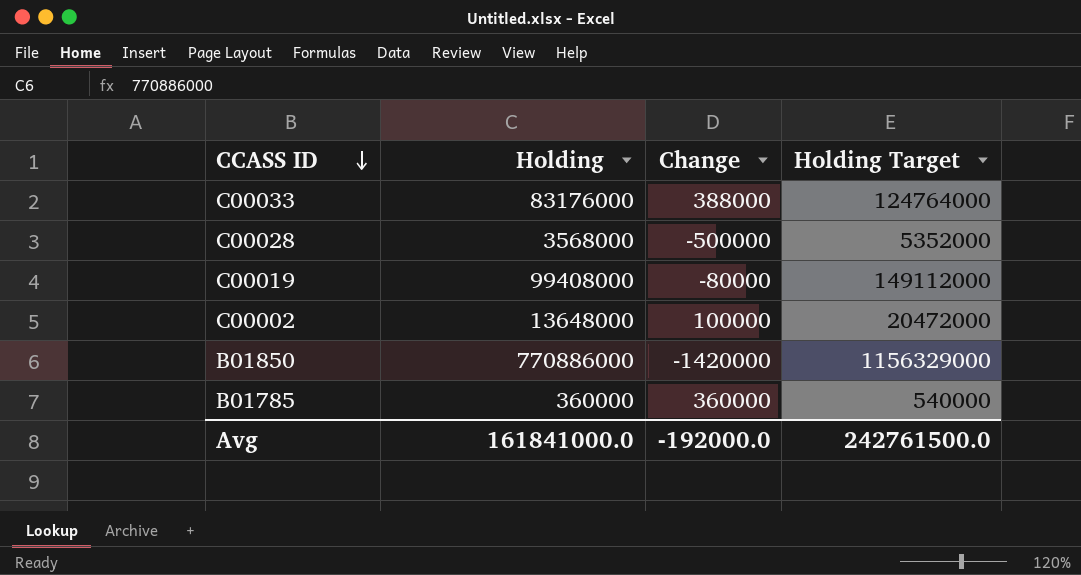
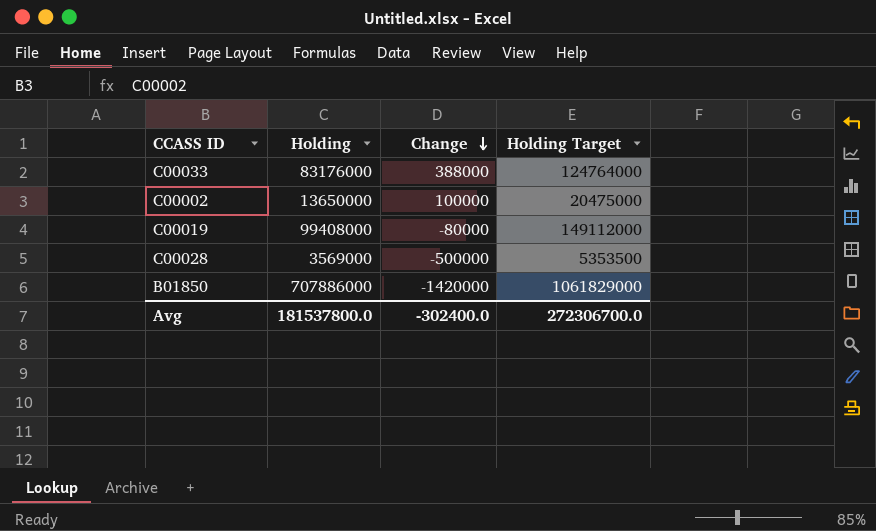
row order: CCASS ID descending -> Change descending
row B01785: 360000 | 360000 | 540000 -> none
C00002 | Holding: 13648000 -> 13650000
C00002 | Holding Target: 20472000 -> 20475000
C00028 | Holding: 3568000 -> 3569000
C00028 | Holding Target: 5352000 -> 5353500
B01850 | Holding: 770886000 -> 707886000
B01850 | Holding Target: 1156329000 -> 1061829000
Avg | Holding: 161841000.0 -> 181537800.0
Avg | Change: -192000.0 -> -302400.0
Avg | Holding Target: 242761500.0 -> 272306700.0

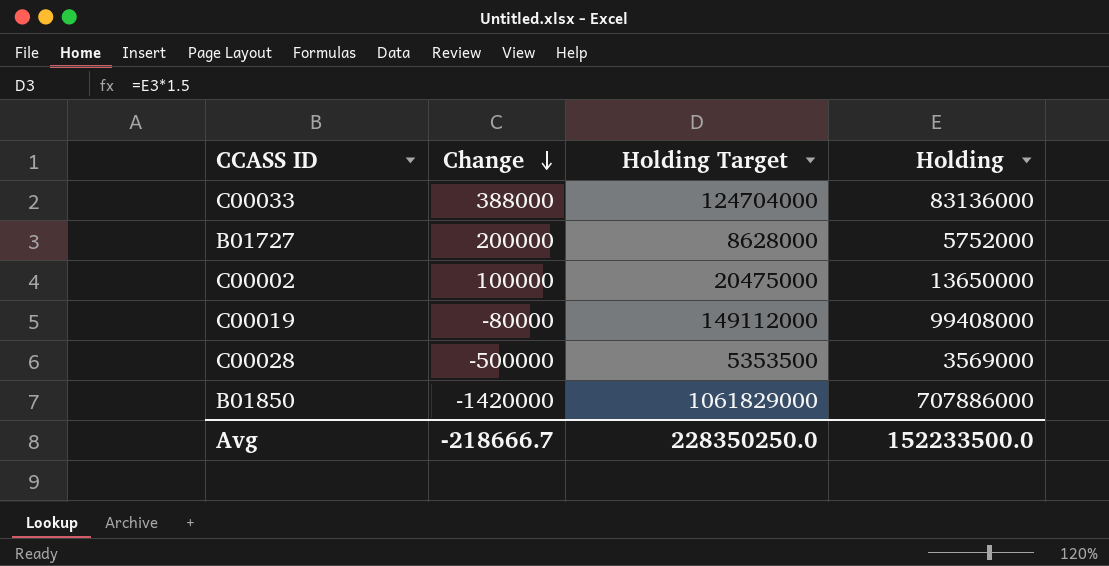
column Holding | position: 2 -> 4
C00033 | Holding Target: 124764000 -> 124704000
C00033 | Holding: 83176000 -> 83136000
row B01727: none -> 200000 | 8628000 | 5752000
Avg | Change: -302400.0 -> -218666.7
Avg | Holding Target: 272306700.0 -> 228350250.0
Avg | Holding: 181537800.0 -> 152233500.0

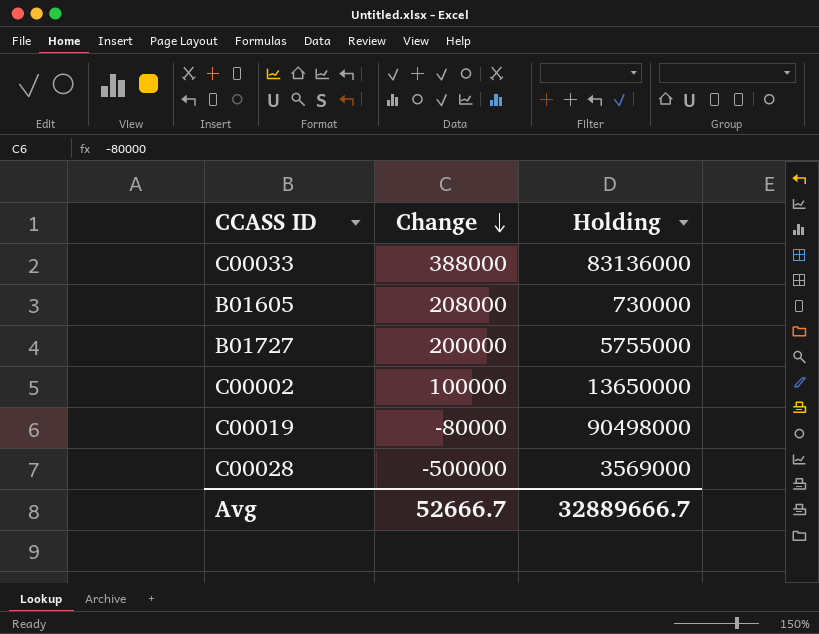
column Holding Target | formula: [Holding] * 1.5 -> none
row B01850: -1420000 | 1061829000 | 707886000 -> none
row B01605: none -> 208000 | 730000
B01727 | Holding: 5752000 -> 5755000
C00019 | Holding: 99408000 -> 90498000
Avg | Change: -218666.7 -> 52666.7
Avg | Holding: 152233500.0 -> 32889666.7

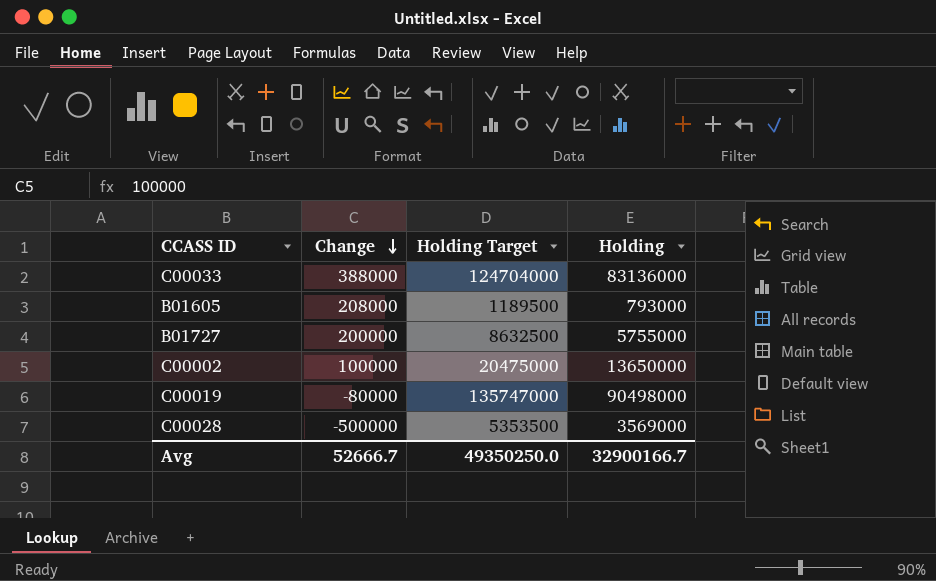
column Holding Target | formula: none -> [Holding] * 1.5
B01605 | Holding: 730000 -> 793000
Avg | Holding: 32889666.7 -> 32900166.7

